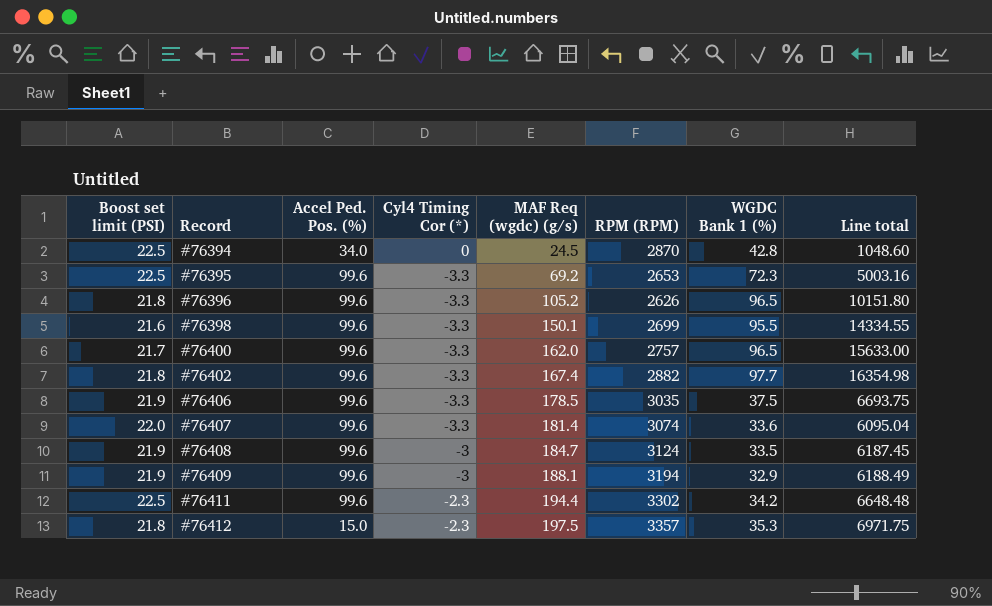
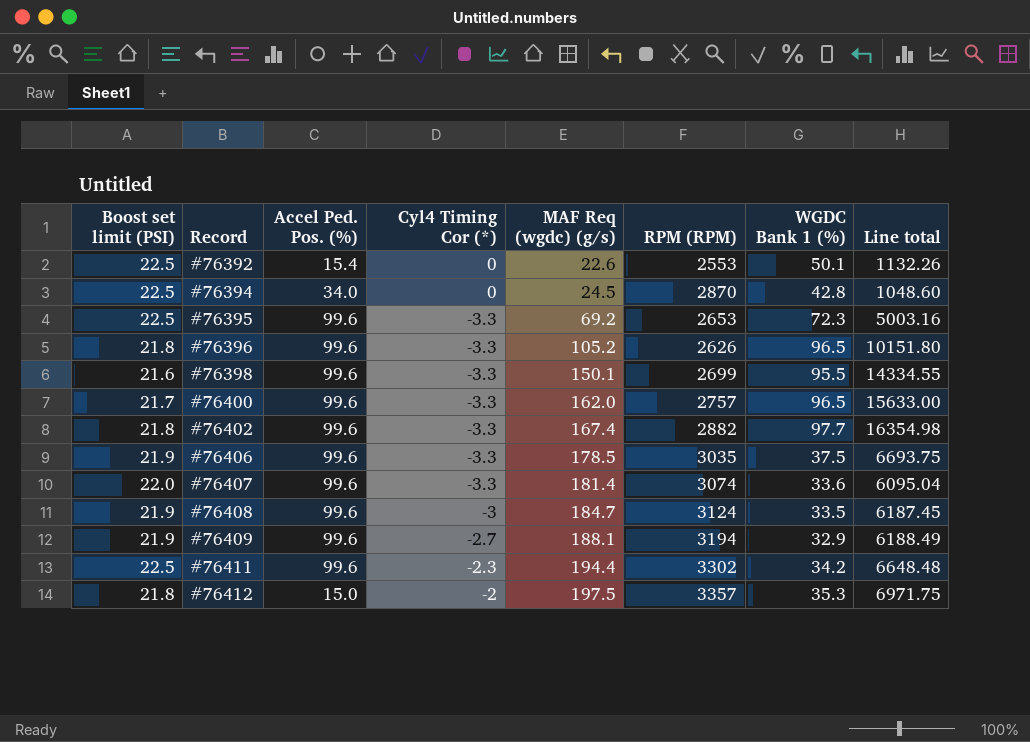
row #76392: none -> 22.5 | 15.4 | 0 | 22.6 | 2553 | 50.1 | 1132.26
#76409 | Cyl4 Timing Cor (*): -3 -> -2.7
#76412 | Cyl4 Timing Cor (*): -2.3 -> -2

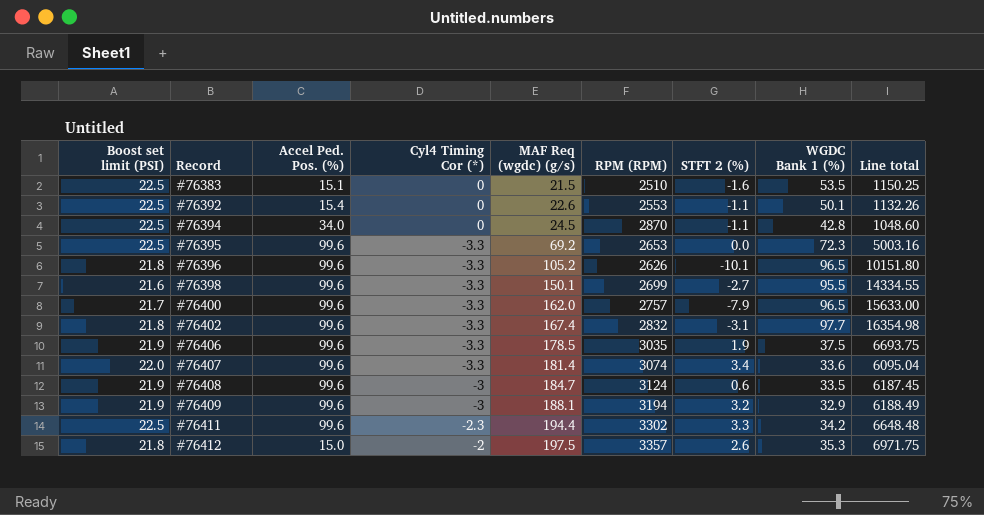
column STFT 2 (%) | position: none -> 7
row #76383: none -> 22.5 | 15.1 | 0 | 21.5 | 2510 | -1.6 | 53.5 | 1150.25
#76402 | RPM (RPM): 2882 -> 2832
#76409 | Cyl4 Timing Cor (*): -2.7 -> -3

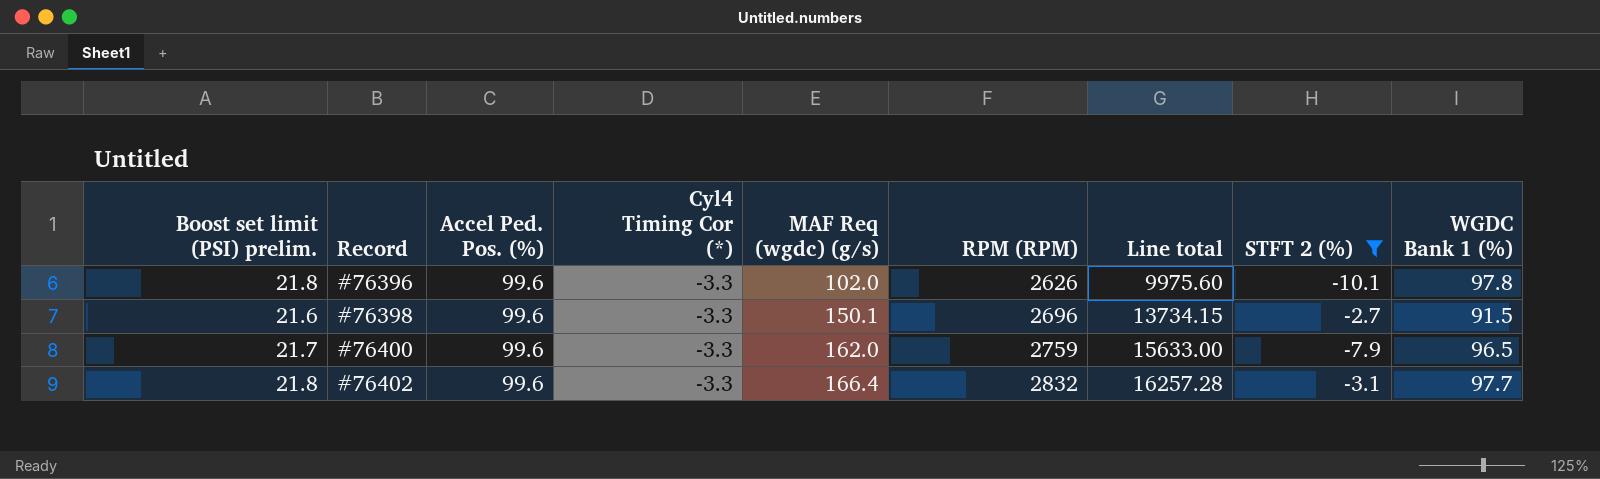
filter: none -> STFT 2 (%) <= -2.7
column name: Boost set limit (PSI) -> Boost set limit (PSI) prelim.
column Line total | position: 9 -> 7
#76396 | MAF Req (wgdc) (g/s): 105.2 -> 102.0
#76396 | Line total: 10151.80 -> 9975.60
#76396 | WGDC Bank 1 (%): 96.5 -> 97.8
#76398 | RPM (RPM): 2699 -> 2696
#76398 | Line total: 14334.55 -> 13734.15
#76398 | WGDC Bank 1 (%): 95.5 -> 91.5
#76400 | RPM (RPM): 2757 -> 2759
#76402 | MAF Req (wgdc) (g/s): 167.4 -> 166.4
#76402 | Line total: 16354.98 -> 16257.28

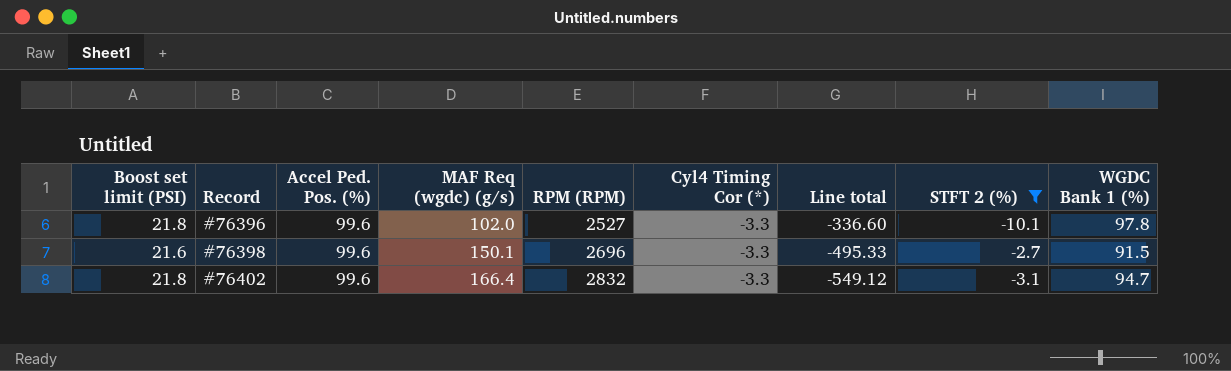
column name: Boost set limit (PSI) prelim. -> Boost set limit (PSI)
column Cyl4 Timing Cor (*) | position: 4 -> 6
column Line total | formula: [MAF Req (wgdc) (g/s)] * [WGDC Bank 1 (%)] -> [MAF Req (wgdc) (g/s)] * [Cyl4 Timing Cor (*)]
row #76400: 21.7 | 99.6 | -3.3 | 162.0 | 2759 | 15633.00 | -7.9 | 96.5 -> none
#76396 | RPM (RPM): 2626 -> 2527
#76402 | WGDC Bank 1 (%): 97.7 -> 94.7

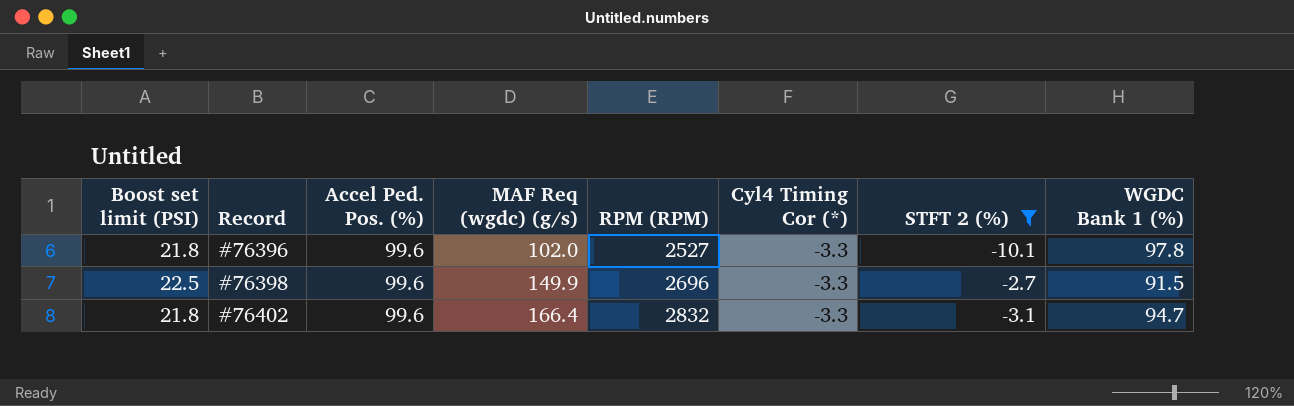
column Line total | formula: [MAF Req (wgdc) (g/s)] * [Cyl4 Timing Cor (*)] -> none
#76398 | Boost set limit (PSI): 21.6 -> 22.5
#76398 | MAF Req (wgdc) (g/s): 150.1 -> 149.9

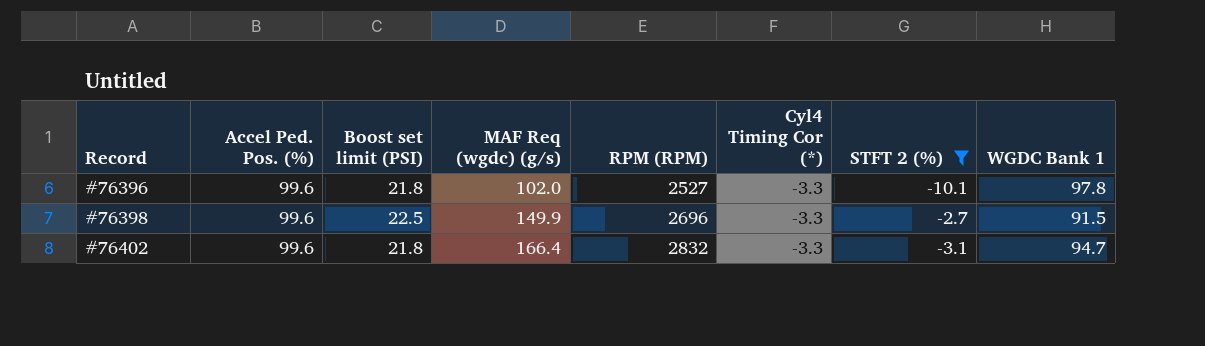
column Boost set limit (PSI) | position: 1 -> 3
column name: WGDC Bank 1 (%) -> WGDC Bank 1

